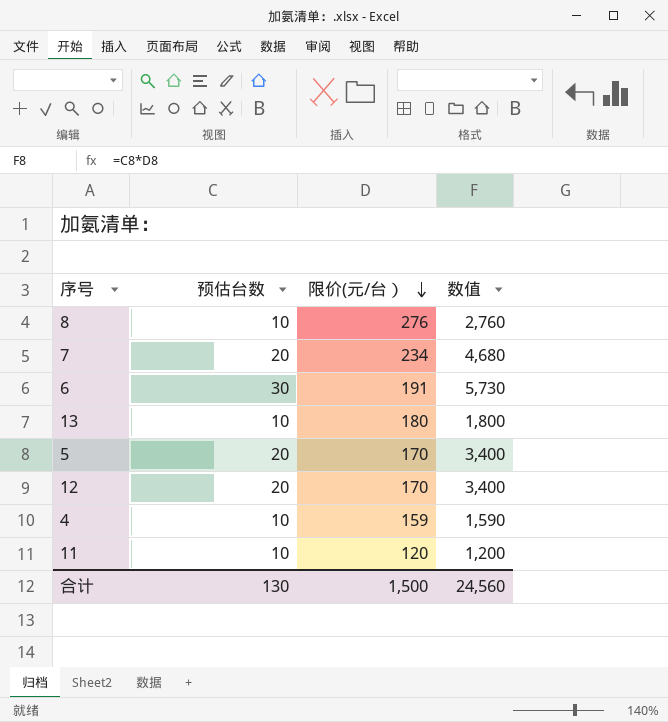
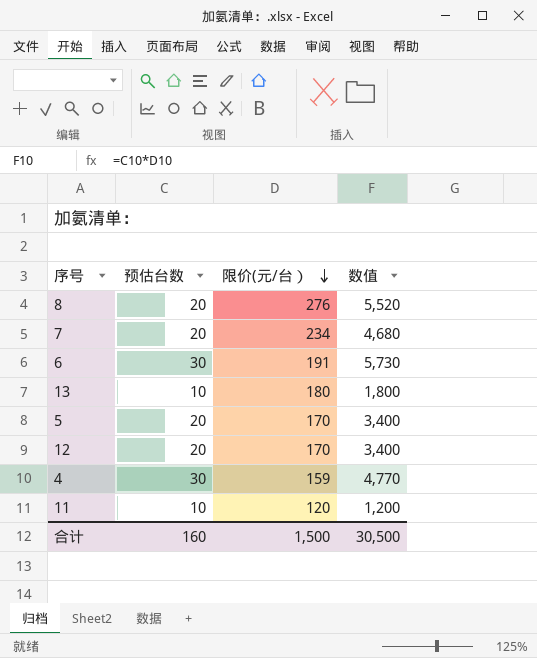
8 | 预估台数: 10 -> 20
8 | 数值: 2,760 -> 5,520
4 | 预估台数: 10 -> 30
4 | 数值: 1,590 -> 4,770
合计 | 预估台数: 130 -> 160
合计 | 数值: 24,560 -> 30,500

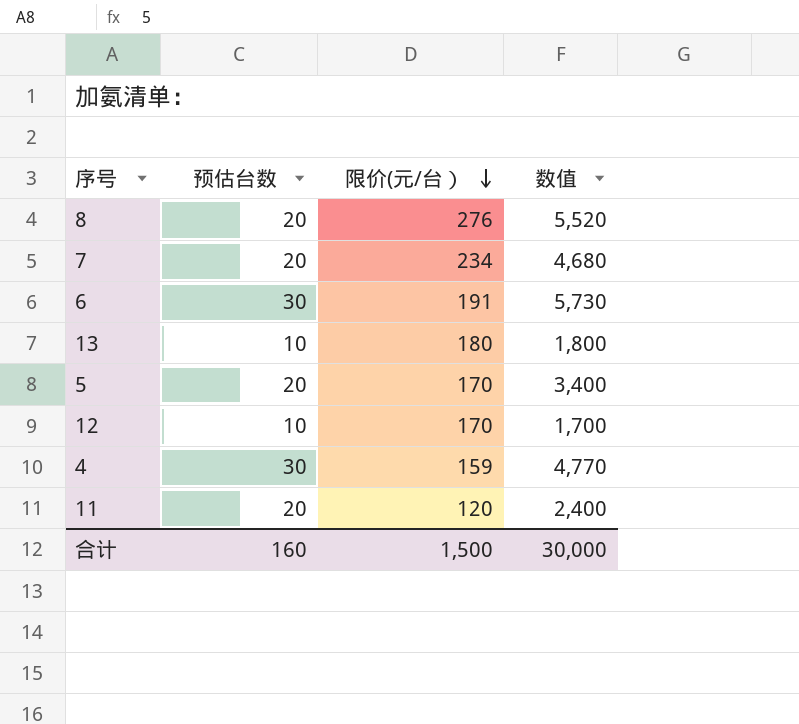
12 | 预估台数: 20 -> 10
12 | 数值: 3,400 -> 1,700
11 | 预估台数: 10 -> 20
11 | 数值: 1,200 -> 2,400
合计 | 数值: 30,500 -> 30,000

